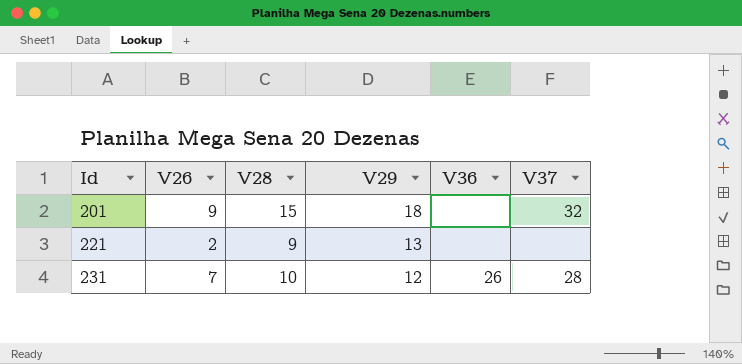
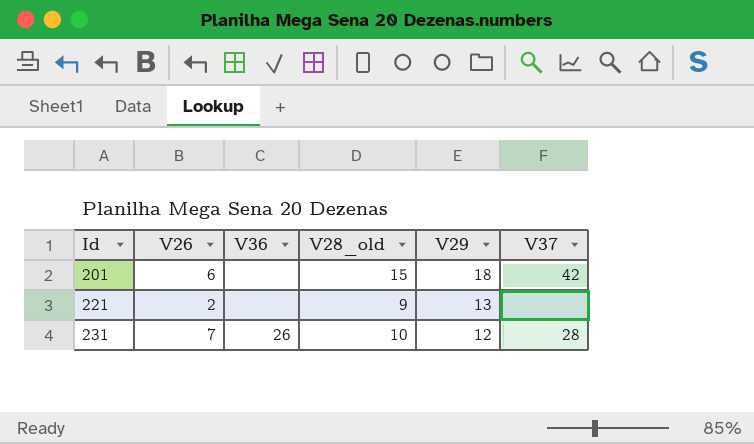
column V36 | position: 5 -> 3
column name: V28 -> V28_old
201 | V26: 9 -> 6
201 | V37: 32 -> 42

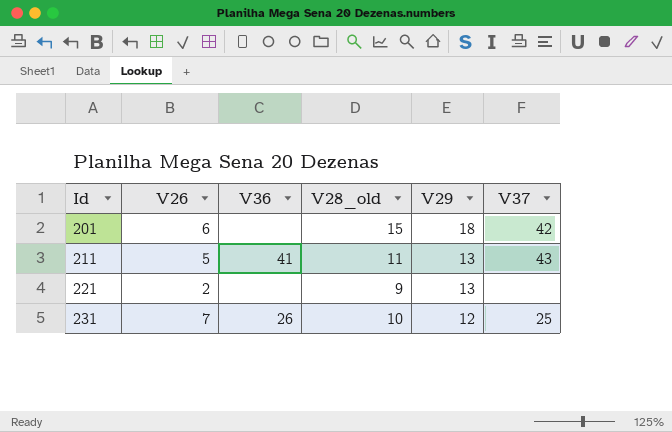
row 211: none -> 5 | 41 | 11 | 13 | 43
231 | V37: 28 -> 25

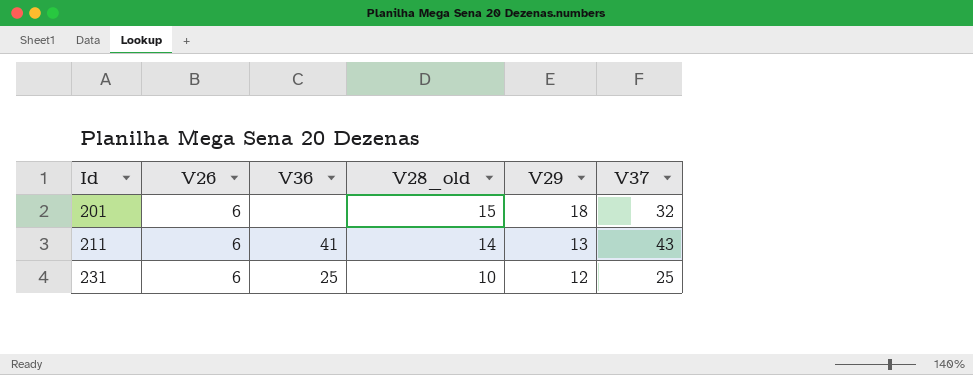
row 221: 2 | none | 9 | 13 | none -> none
201 | V37: 42 -> 32
211 | V26: 5 -> 6
211 | V28_old: 11 -> 14
231 | V26: 7 -> 6
231 | V36: 26 -> 25

